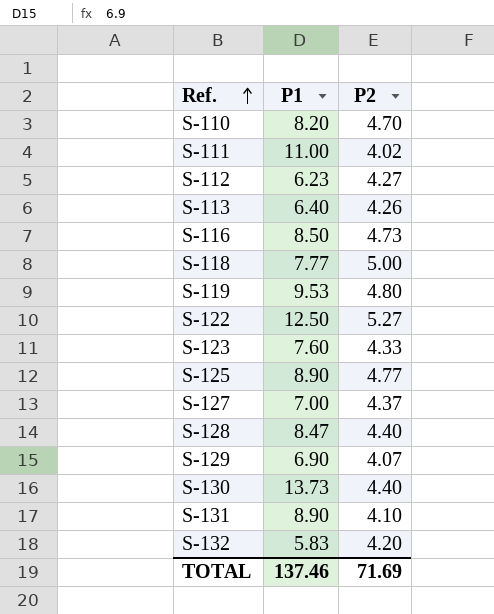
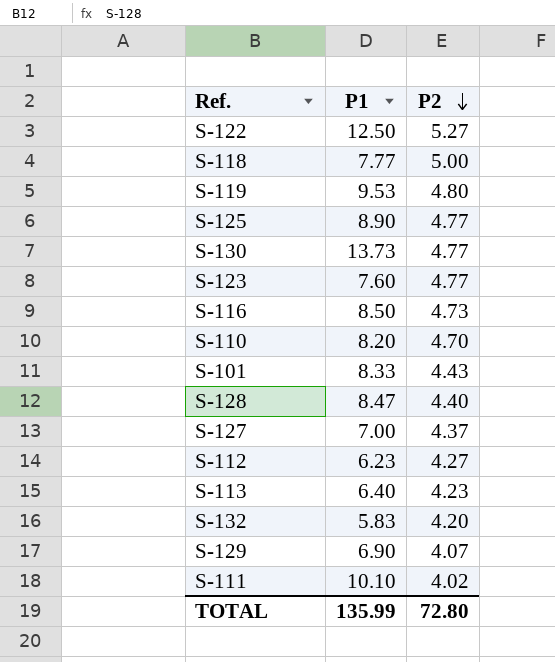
row order: Ref. ascending -> P2 descending
row S-131: 8.90 | 4.10 -> none
S-130 | P2: 4.40 -> 4.77
S-123 | P2: 4.33 -> 4.77
row S-101: none -> 8.33 | 4.43
S-113 | P2: 4.26 -> 4.23
S-111 | P1: 11.00 -> 10.10
TOTAL | P1: 137.46 -> 135.99
TOTAL | P2: 71.69 -> 72.80

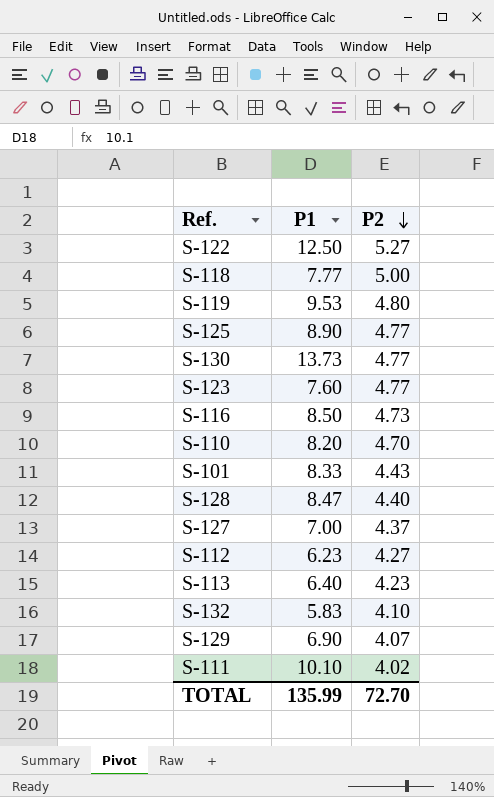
S-132 | P2: 4.20 -> 4.10
TOTAL | P2: 72.80 -> 72.70

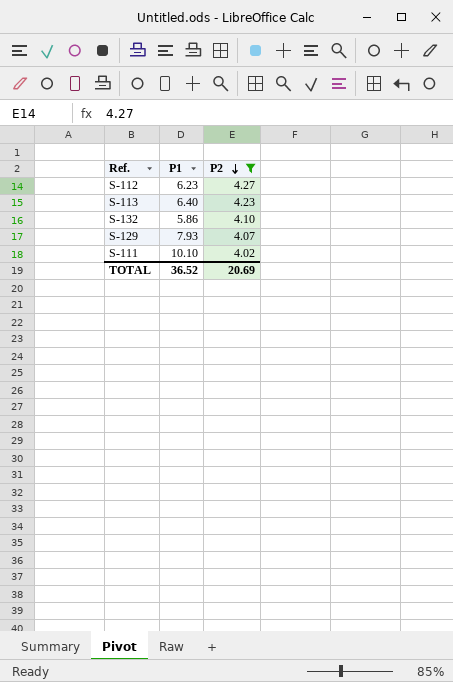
filter: none -> P2 <= 4.27
S-132 | P1: 5.83 -> 5.86
S-129 | P1: 6.90 -> 7.93
TOTAL | P1: 135.99 -> 36.52
TOTAL | P2: 72.70 -> 20.69

